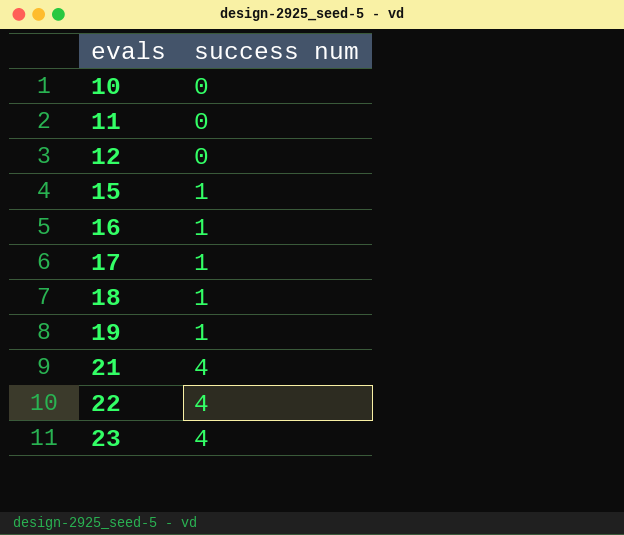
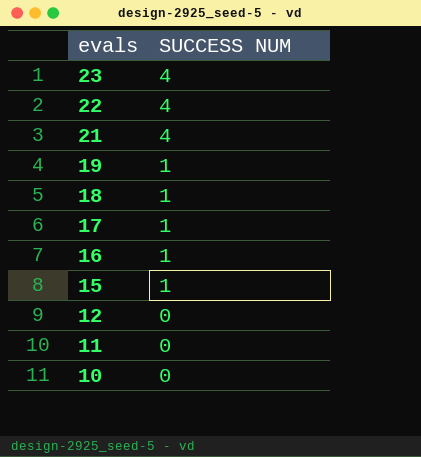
row order: evals ascending -> evals descending
column name: success num -> SUCCESS NUM

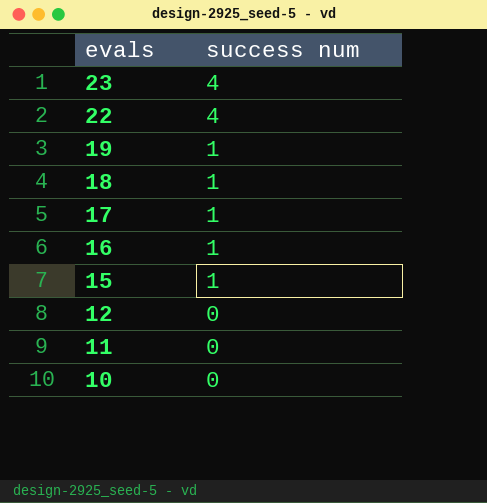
column name: SUCCESS NUM -> success num
row 21: 4 -> none

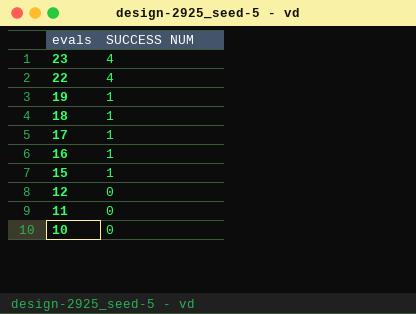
column name: success num -> SUCCESS NUM

